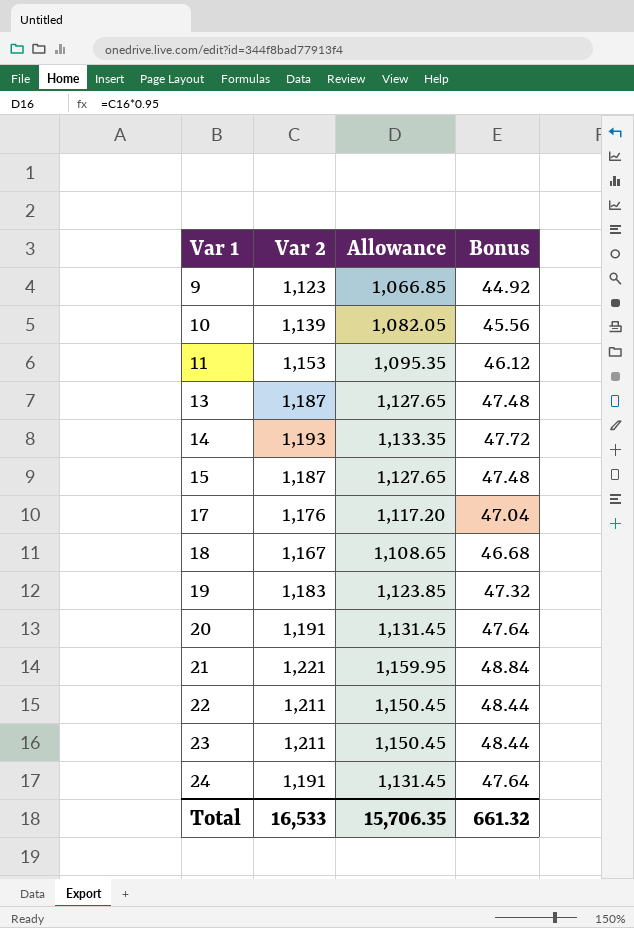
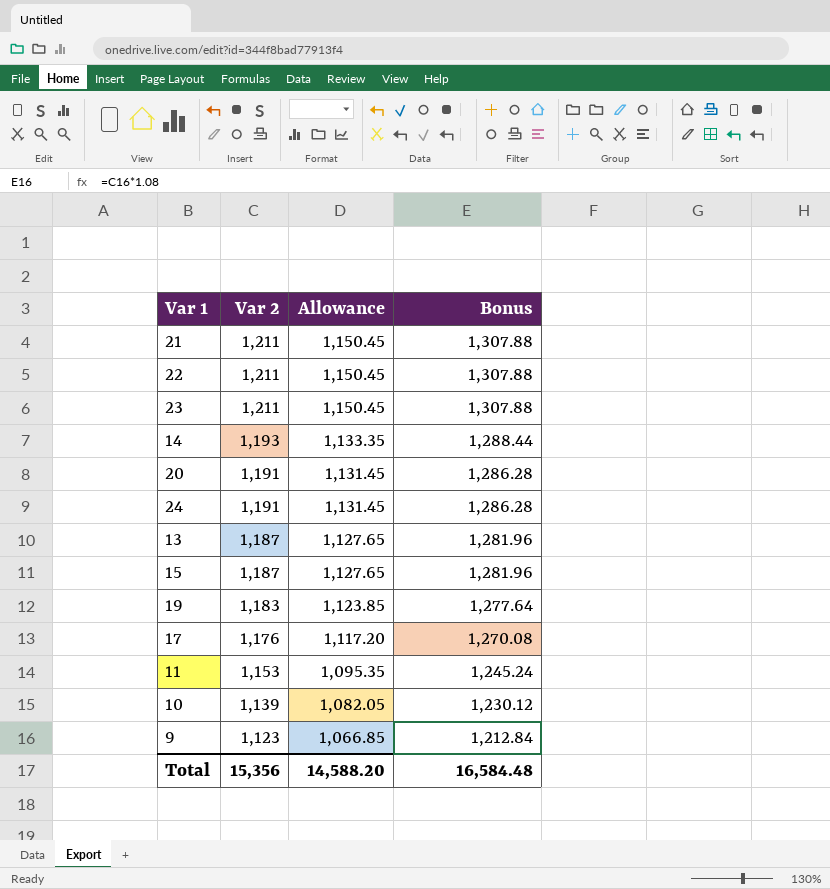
row order: Var 1 ascending -> Var 2 descending
column Bonus | formula: [Var 2] * 0.04 -> [Var 2] * 1.08
row 18: 1,167 | 1,108.65 | 46.68 -> none
21 | Var 2: 1,221 -> 1,211
21 | Allowance: 1,159.95 -> 1,150.45
Total | Var 2: 16,533 -> 15,356
Total | Allowance: 15,706.35 -> 14,588.20
Total | Bonus: 661.32 -> 16,584.48

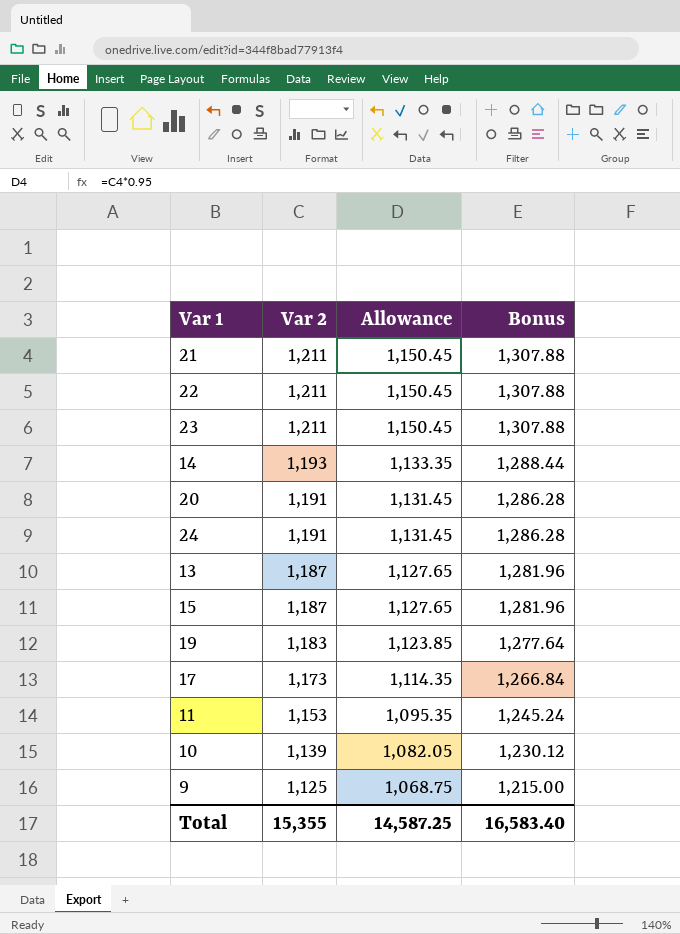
17 | Var 2: 1,176 -> 1,173
17 | Allowance: 1,117.20 -> 1,114.35
17 | Bonus: 1,270.08 -> 1,266.84
9 | Var 2: 1,123 -> 1,125
9 | Allowance: 1,066.85 -> 1,068.75
9 | Bonus: 1,212.84 -> 1,215.00
Total | Var 2: 15,356 -> 15,355
Total | Allowance: 14,588.20 -> 14,587.25
Total | Bonus: 16,584.48 -> 16,583.40

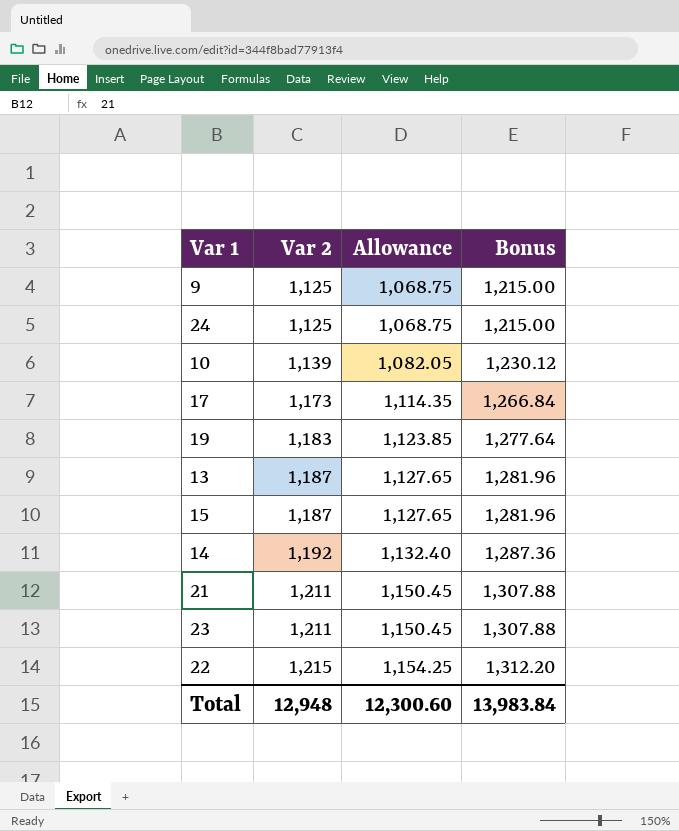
row order: Var 2 descending -> Var 2 ascending
row 20: 1,191 | 1,131.45 | 1,286.28 -> none
row 11: 1,153 | 1,095.35 | 1,245.24 -> none
24 | Var 2: 1,191 -> 1,125
24 | Allowance: 1,131.45 -> 1,068.75
24 | Bonus: 1,286.28 -> 1,215.00
14 | Var 2: 1,193 -> 1,192
14 | Allowance: 1,133.35 -> 1,132.40
14 | Bonus: 1,288.44 -> 1,287.36
22 | Var 2: 1,211 -> 1,215
22 | Allowance: 1,150.45 -> 1,154.25
22 | Bonus: 1,307.88 -> 1,312.20
Total | Var 2: 15,355 -> 12,948
Total | Allowance: 14,587.25 -> 12,300.60
Total | Bonus: 16,583.40 -> 13,983.84

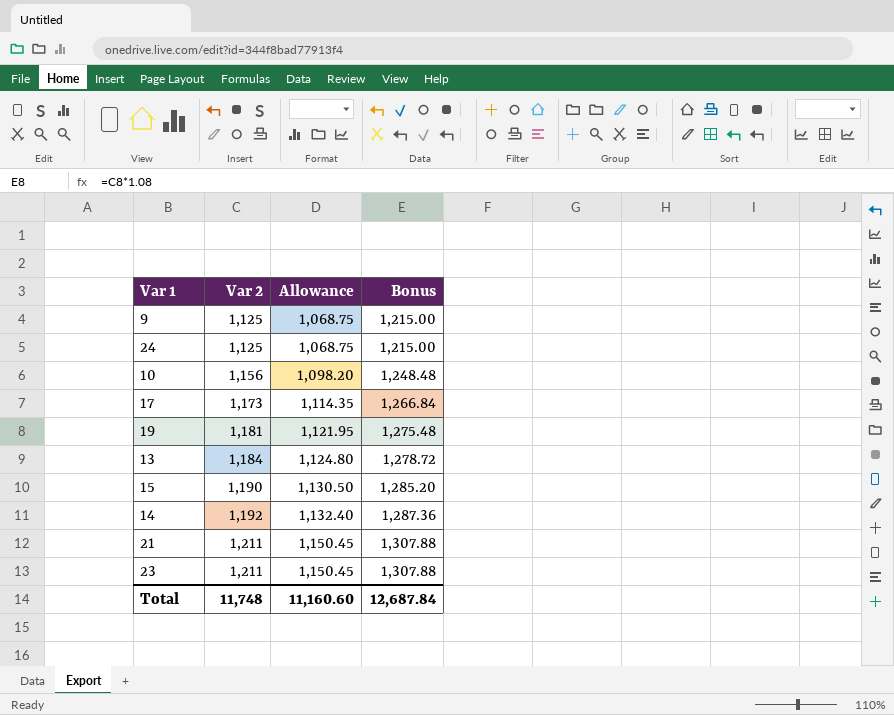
row 22: 1,215 | 1,154.25 | 1,312.20 -> none
10 | Var 2: 1,139 -> 1,156
10 | Allowance: 1,082.05 -> 1,098.20
10 | Bonus: 1,230.12 -> 1,248.48
19 | Var 2: 1,183 -> 1,181
19 | Allowance: 1,123.85 -> 1,121.95
19 | Bonus: 1,277.64 -> 1,275.48
13 | Var 2: 1,187 -> 1,184
13 | Allowance: 1,127.65 -> 1,124.80
13 | Bonus: 1,281.96 -> 1,278.72
15 | Var 2: 1,187 -> 1,190
15 | Allowance: 1,127.65 -> 1,130.50
15 | Bonus: 1,281.96 -> 1,285.20
Total | Var 2: 12,948 -> 11,748
Total | Allowance: 12,300.60 -> 11,160.60
Total | Bonus: 13,983.84 -> 12,687.84

